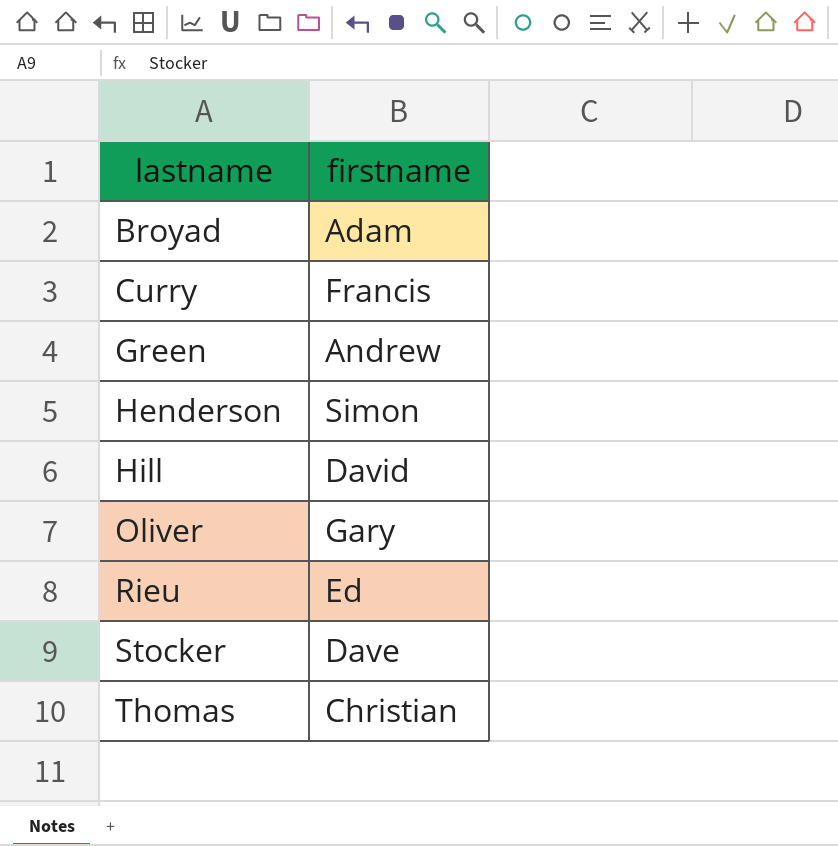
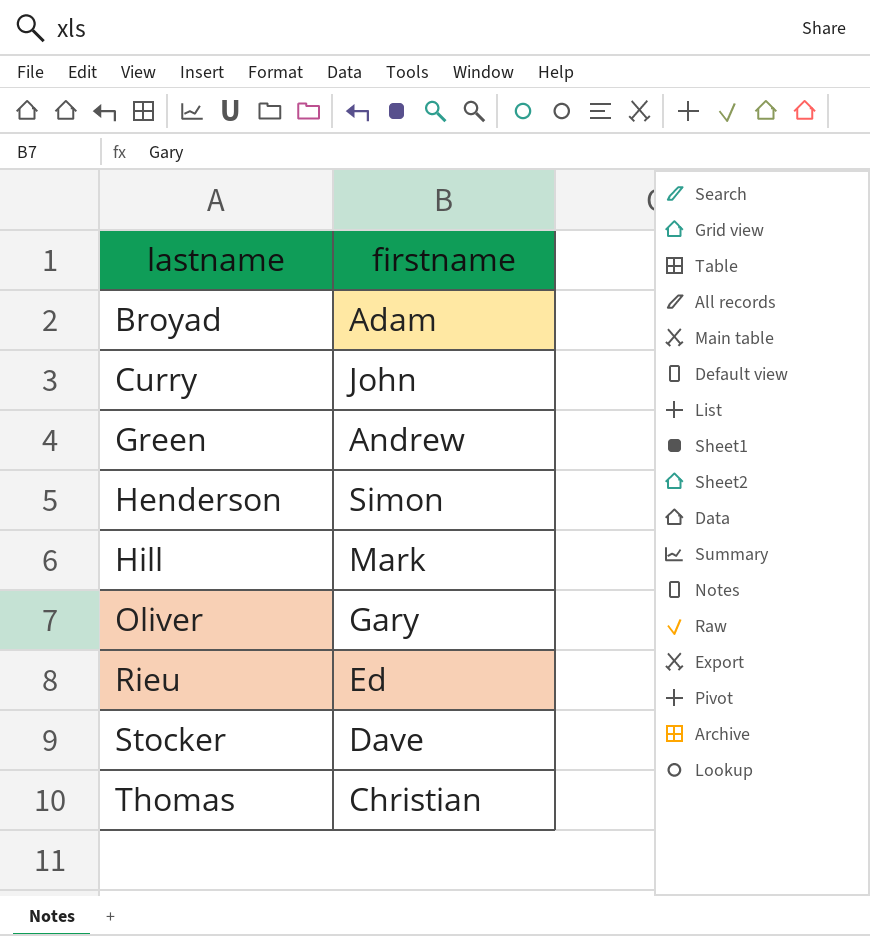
Curry | firstname: Francis -> John
Hill | firstname: David -> Mark

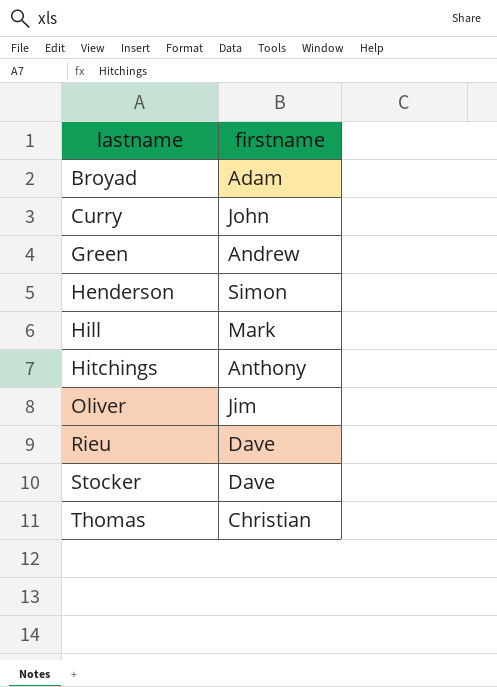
row Hitchings: none -> Anthony
Oliver | firstname: Gary -> Jim
Rieu | firstname: Ed -> Dave

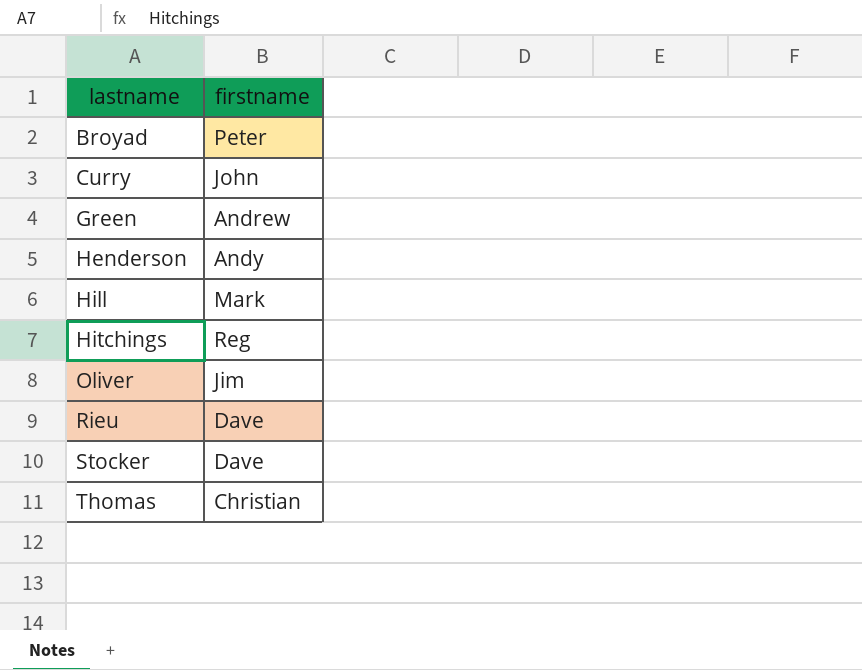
Broyad | firstname: Adam -> Peter
Henderson | firstname: Simon -> Andy
Hitchings | firstname: Anthony -> Reg

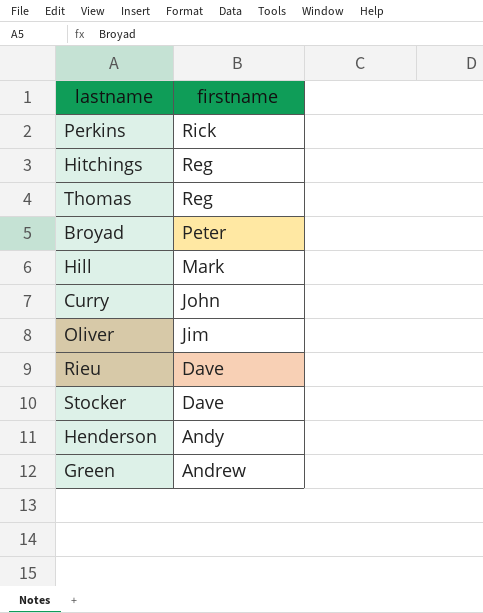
row order: lastname ascending -> firstname descending
row Perkins: none -> Rick
Thomas | firstname: Christian -> Reg

